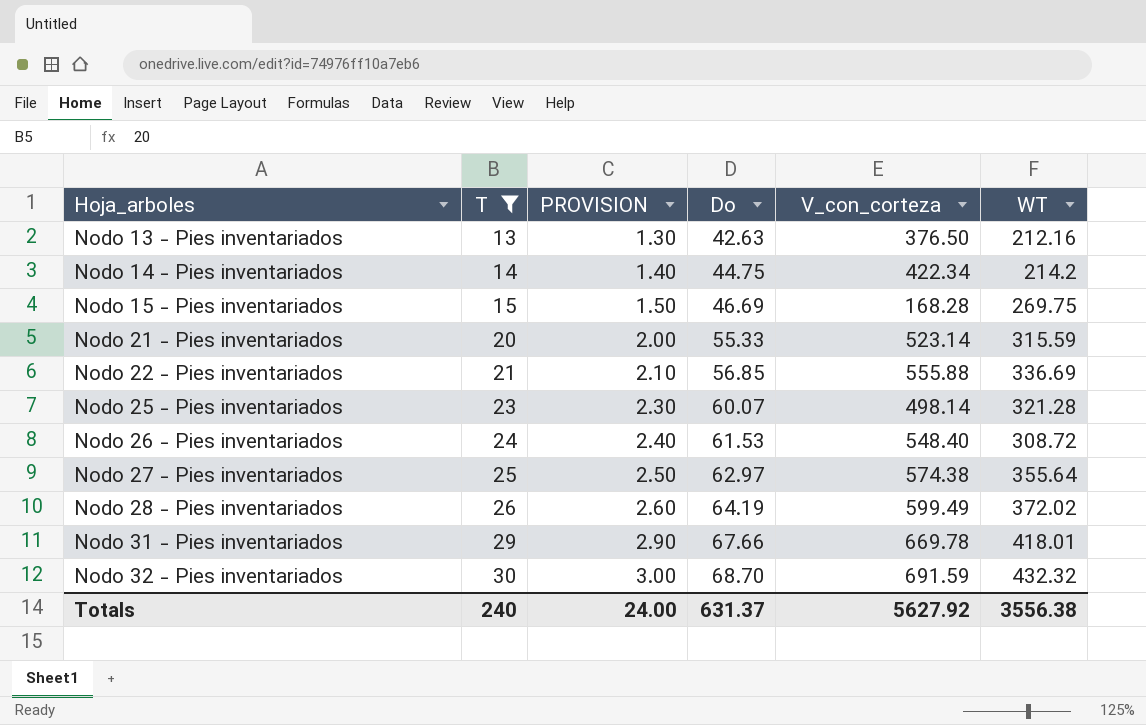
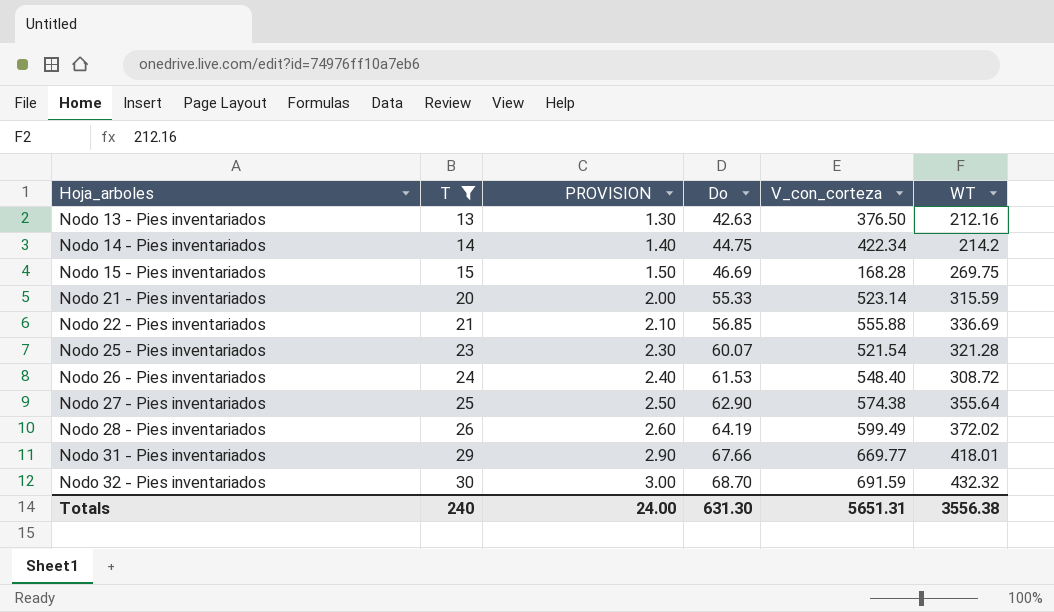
Nodo 25 - Pies inventariados | V_con_corteza: 498.14 -> 521.54
Nodo 27 - Pies inventariados | Do: 62.97 -> 62.90
Nodo 31 - Pies inventariados | V_con_corteza: 669.78 -> 669.77
Totals | Do: 631.37 -> 631.30
Totals | V_con_corteza: 5627.92 -> 5651.31

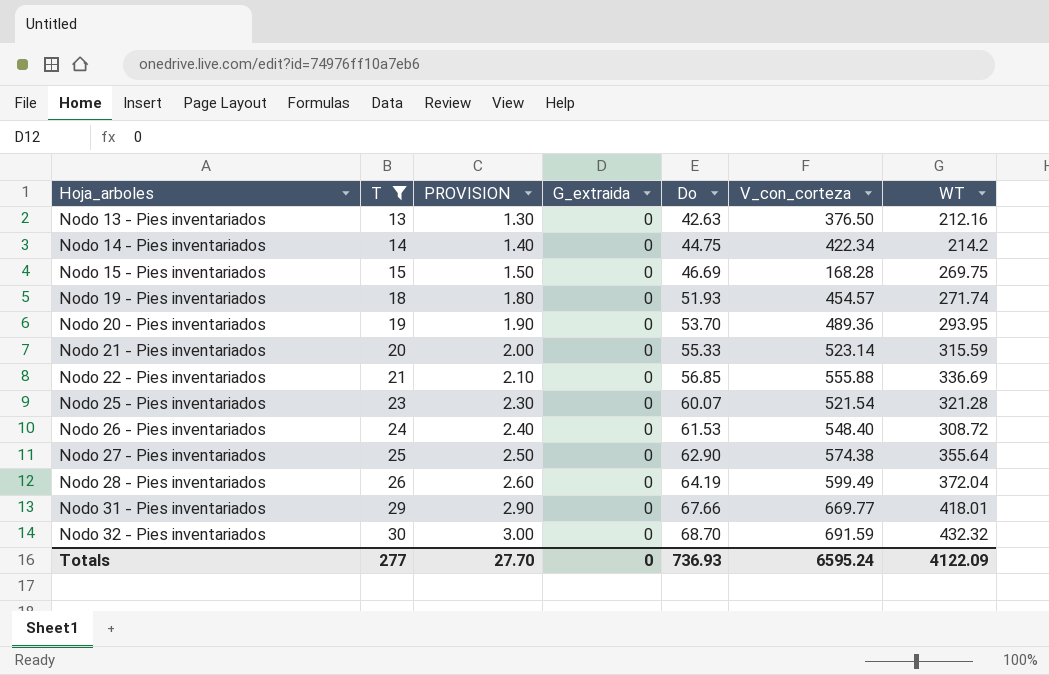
column G_extraida | position: none -> 4
row Nodo 19 - Pies inventariados: none -> 18 | 1.80 | 0 | 51.93 | 454.57 | 271.74
row Nodo 20 - Pies inventariados: none -> 19 | 1.90 | 0 | 53.70 | 489.36 | 293.95
Nodo 28 - Pies inventariados | WT: 372.02 -> 372.04
Totals | T: 240 -> 277
Totals | PROVISION: 24.00 -> 27.70
Totals | Do: 631.30 -> 736.93
Totals | V_con_corteza: 5651.31 -> 6595.24
Totals | WT: 3556.38 -> 4122.09

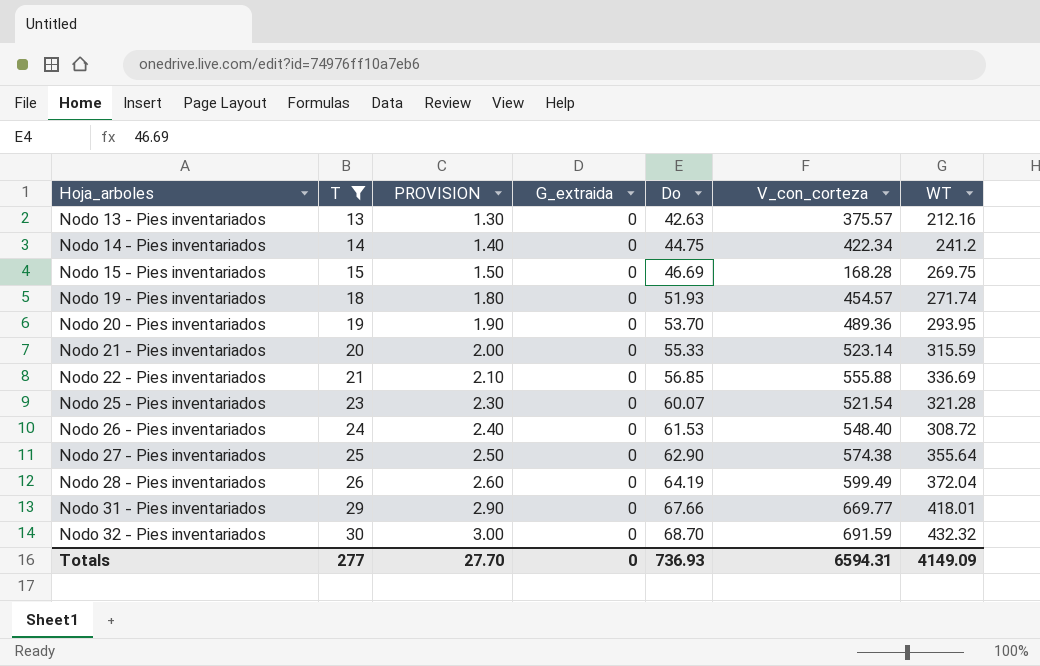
Nodo 13 - Pies inventariados | V_con_corteza: 376.50 -> 375.57
Nodo 14 - Pies inventariados | WT: 214.2 -> 241.2
Totals | V_con_corteza: 6595.24 -> 6594.31
Totals | WT: 4122.09 -> 4149.09

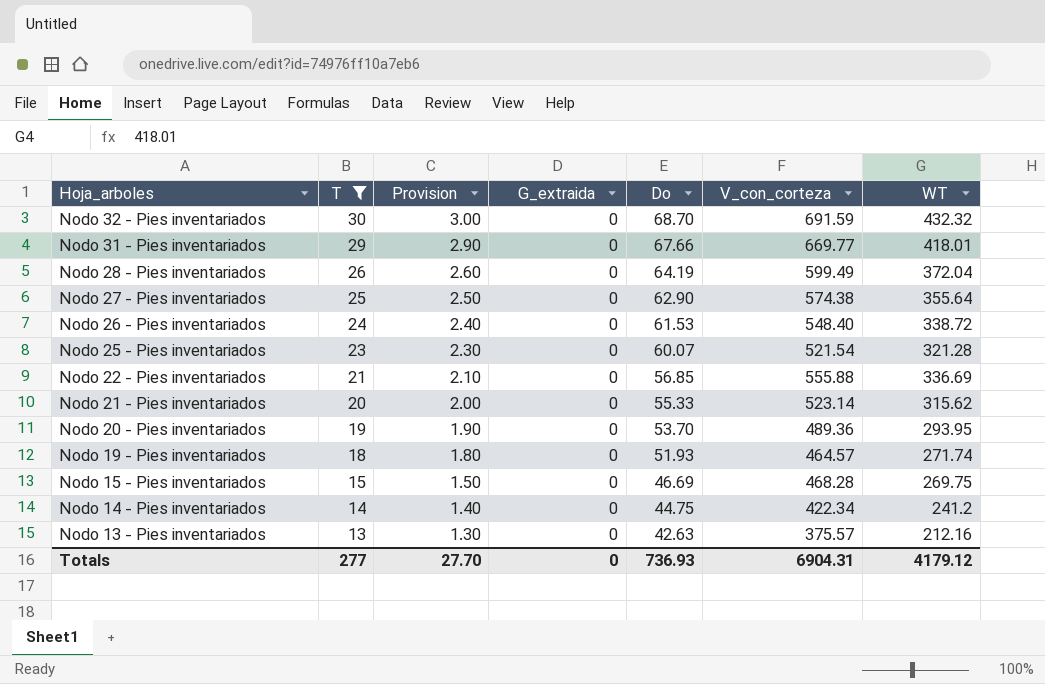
row order: Hoja_arboles ascending -> Hoja_arboles descending
column name: PROVISION -> Provision
Nodo 26 - Pies inventariados | WT: 308.72 -> 338.72
Nodo 21 - Pies inventariados | WT: 315.59 -> 315.62
Nodo 19 - Pies inventariados | V_con_corteza: 454.57 -> 464.57
Nodo 15 - Pies inventariados | V_con_corteza: 168.28 -> 468.28
Totals | V_con_corteza: 6594.31 -> 6904.31
Totals | WT: 4149.09 -> 4179.12

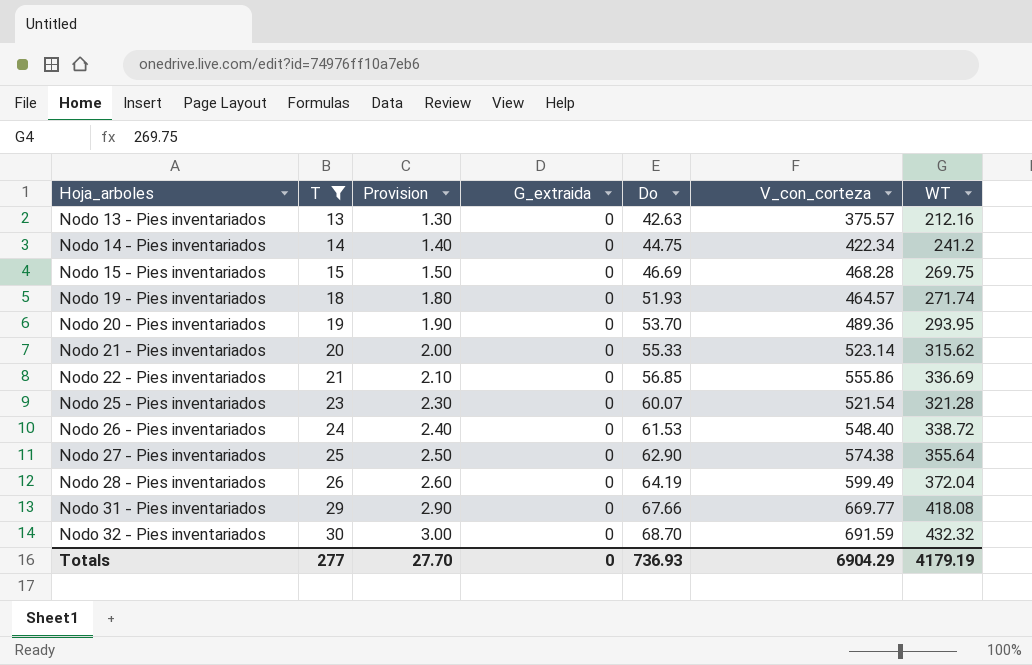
row order: Hoja_arboles descending -> Hoja_arboles ascending
Nodo 22 - Pies inventariados | V_con_corteza: 555.88 -> 555.86
Nodo 31 - Pies inventariados | WT: 418.01 -> 418.08
Totals | V_con_corteza: 6904.31 -> 6904.29
Totals | WT: 4179.12 -> 4179.19

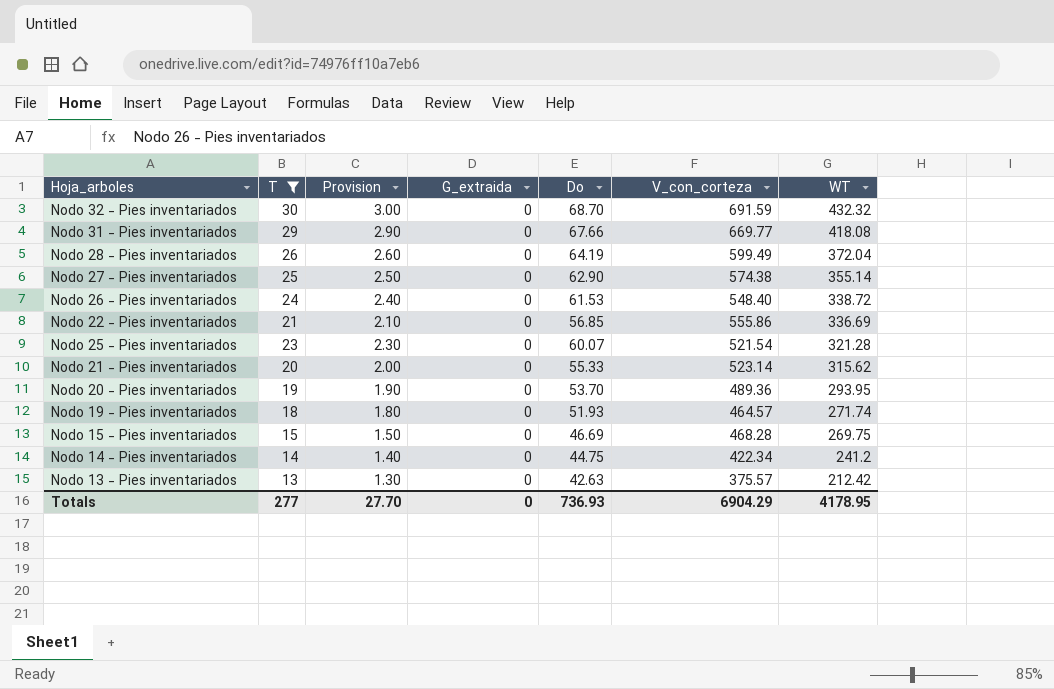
row order: Hoja_arboles ascending -> WT descending
Nodo 27 - Pies inventariados | WT: 355.64 -> 355.14
Nodo 13 - Pies inventariados | WT: 212.16 -> 212.42
Totals | WT: 4179.19 -> 4178.95

